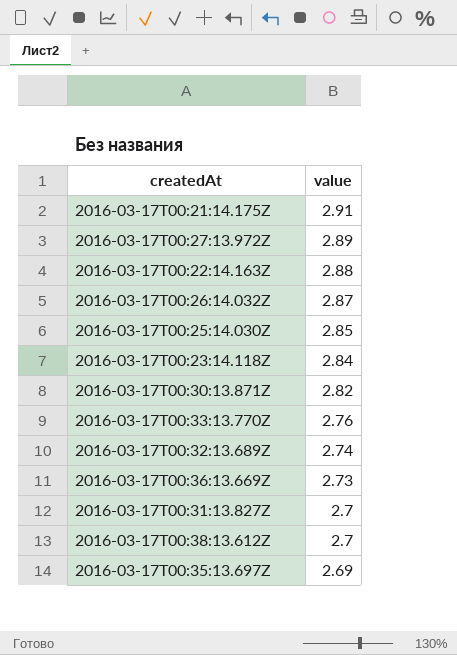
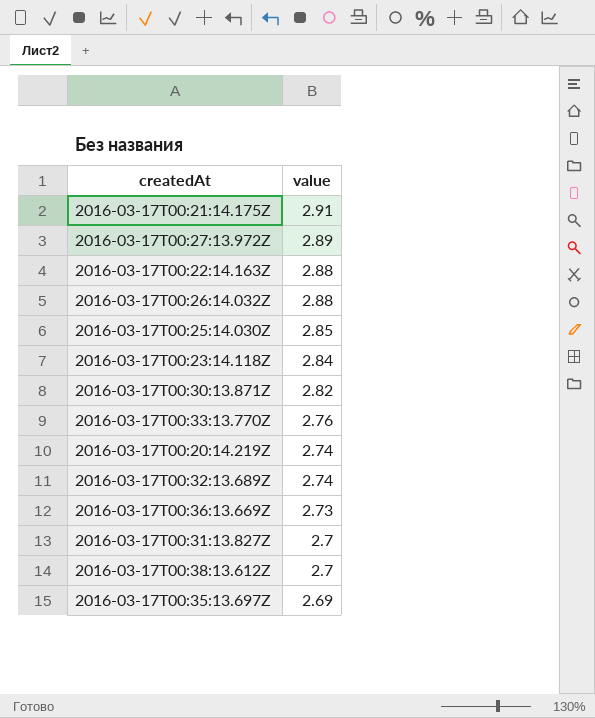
2016-03-17T00:26:14.032Z | value: 2.87 -> 2.88
row 2016-03-17T00:20:14.219Z: none -> 2.74

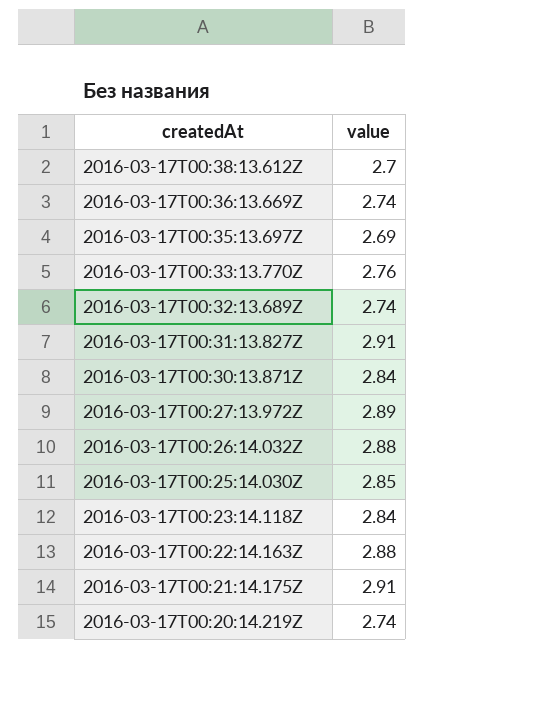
row order: value descending -> createdAt descending
2016-03-17T00:36:13.669Z | value: 2.73 -> 2.74
2016-03-17T00:31:13.827Z | value: 2.7 -> 2.91
2016-03-17T00:30:13.871Z | value: 2.82 -> 2.84

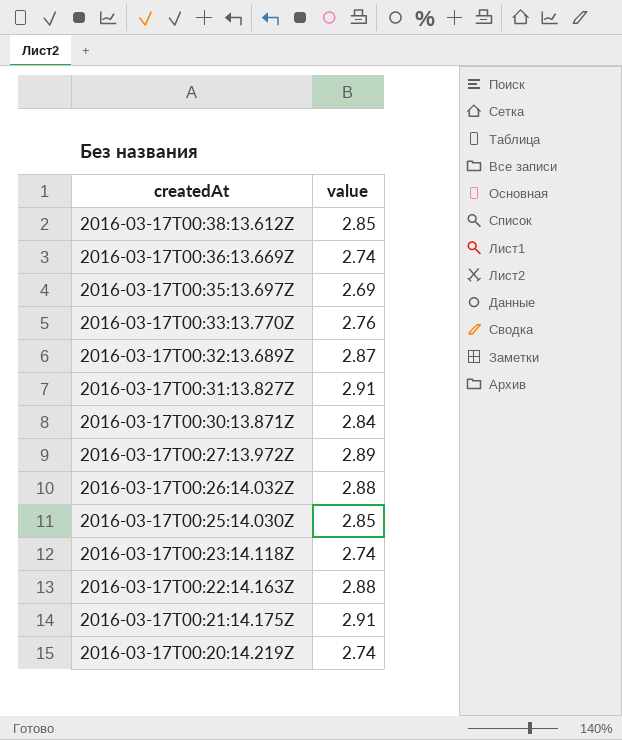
2016-03-17T00:38:13.612Z | value: 2.7 -> 2.85
2016-03-17T00:32:13.689Z | value: 2.74 -> 2.87
2016-03-17T00:23:14.118Z | value: 2.84 -> 2.74

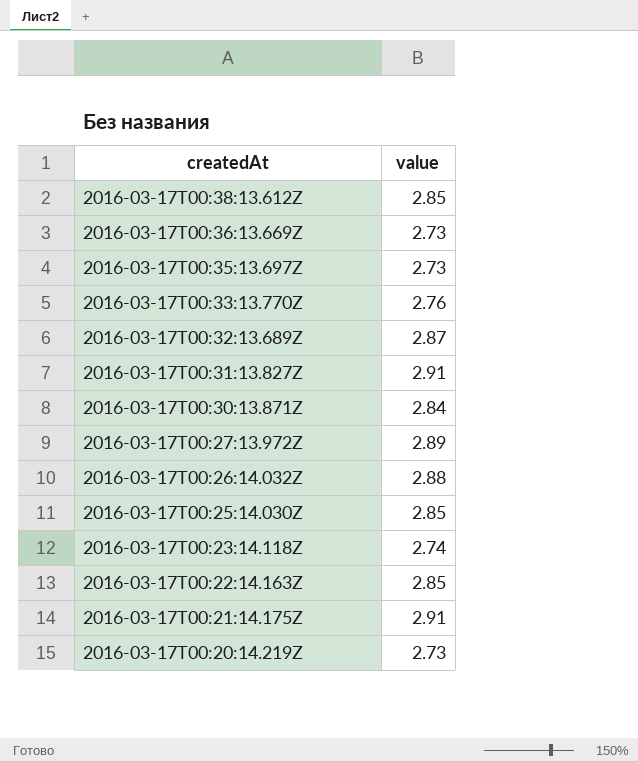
2016-03-17T00:36:13.669Z | value: 2.74 -> 2.73
2016-03-17T00:35:13.697Z | value: 2.69 -> 2.73
2016-03-17T00:22:14.163Z | value: 2.88 -> 2.85
2016-03-17T00:20:14.219Z | value: 2.74 -> 2.73

